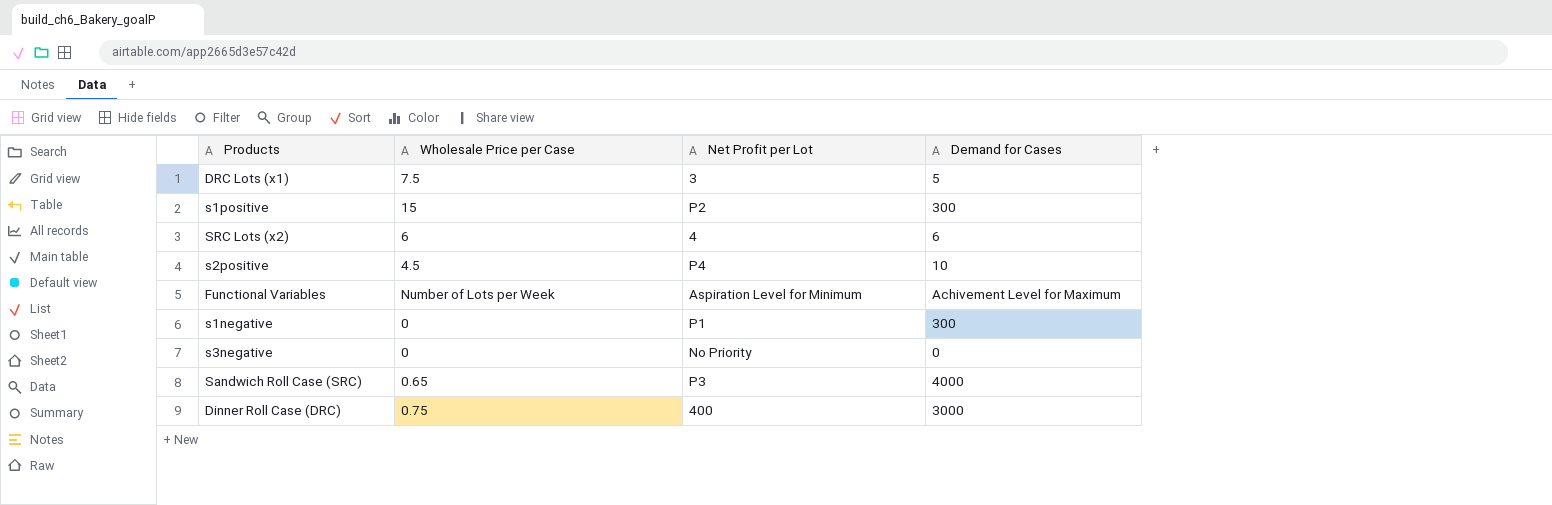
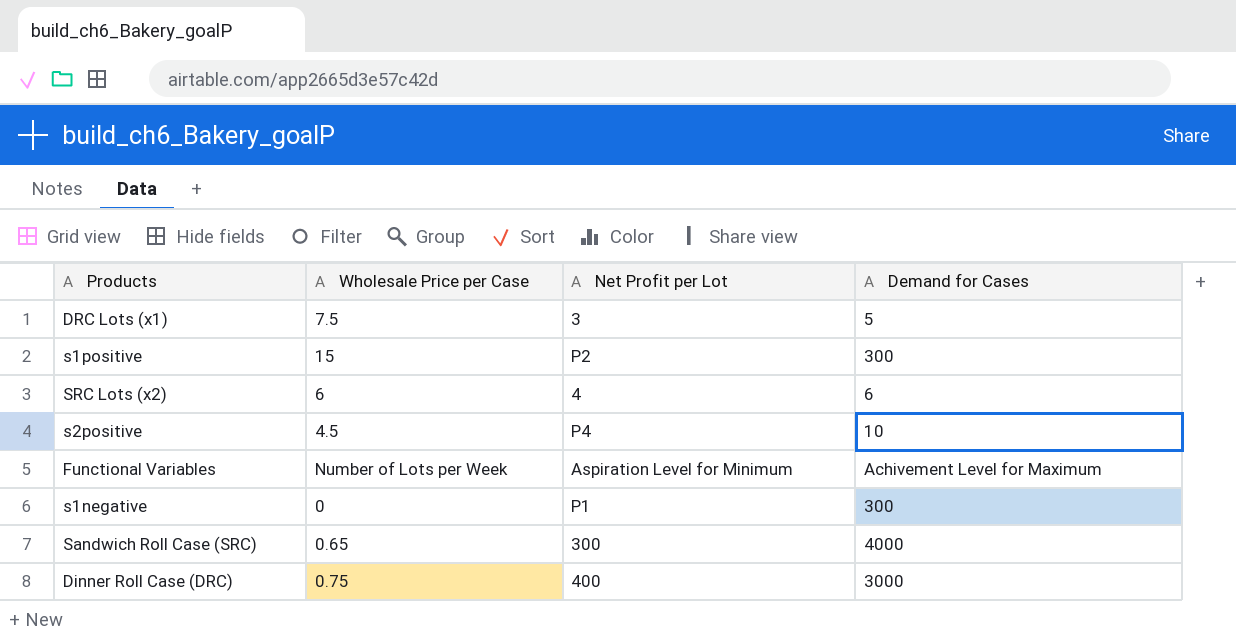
row s3negative: 0 | No Priority | 0 -> none
Sandwich Roll Case (SRC) | Net Profit per Lot: P3 -> 300

